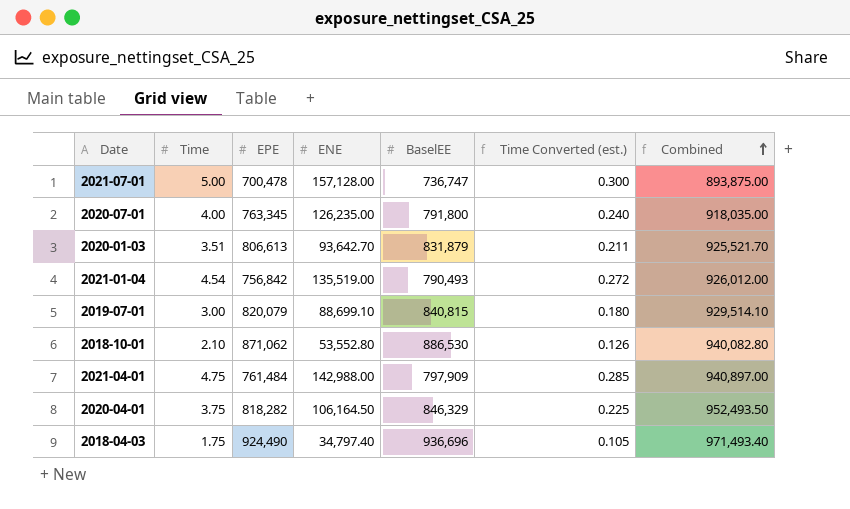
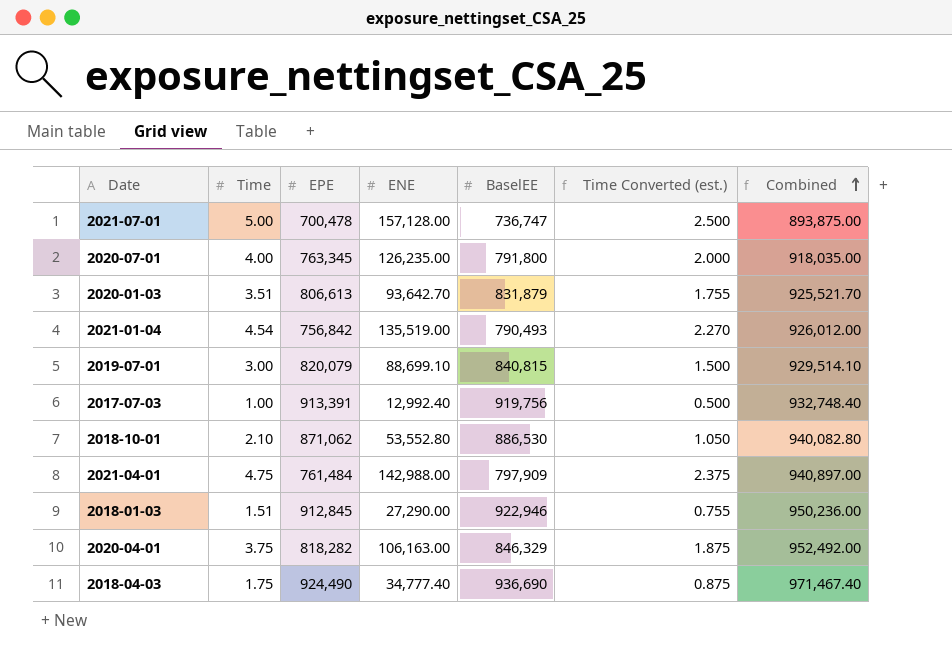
column Time Converted (est.) | formula: [Time] * 0.06 -> [Time] * 0.5
row 2017-07-03: none -> 1.00 | 913,391 | 12,992.40 | 919,756 | 0.500 | 932,748.40
row 2018-01-03: none -> 1.51 | 912,845 | 27,290.00 | 922,946 | 0.755 | 950,236.00
2020-04-01 | ENE: 106,164.50 -> 106,163.00
2020-04-01 | Combined: 952,493.50 -> 952,492.00
2018-04-03 | ENE: 34,797.40 -> 34,777.40
2018-04-03 | BaselEE: 936,696 -> 936,690
2018-04-03 | Combined: 971,493.40 -> 971,467.40

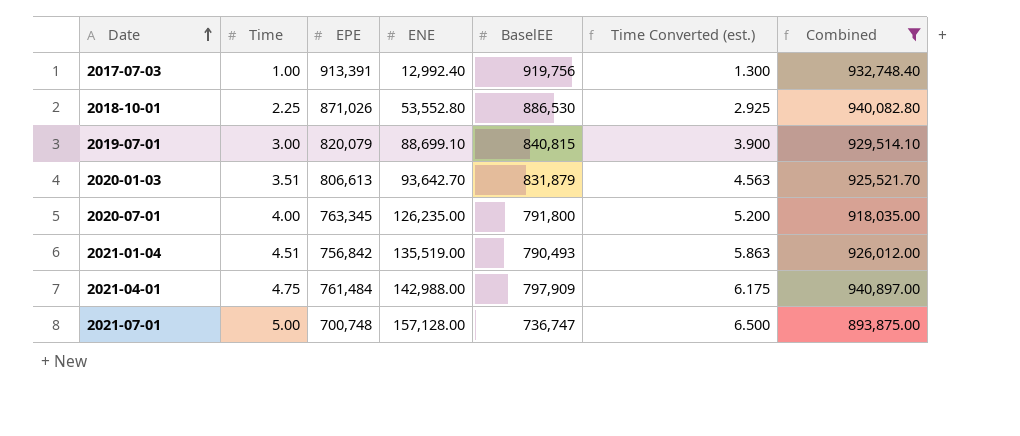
filter: none -> Combined <= 940,897.00
row order: Combined ascending -> Date ascending
column Time Converted (est.) | formula: [Time] * 0.5 -> [Time] * 1.3
2018-10-01 | Time: 2.10 -> 2.25
2018-10-01 | EPE: 871,062 -> 871,026
2021-01-04 | Time: 4.54 -> 4.51
2021-07-01 | EPE: 700,478 -> 700,748

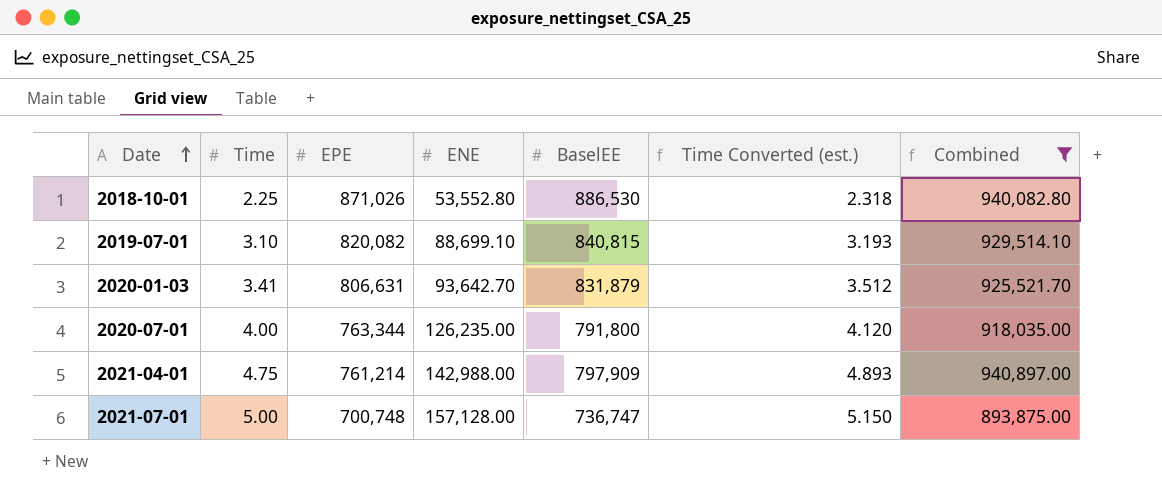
column Time Converted (est.) | formula: [Time] * 1.3 -> [Time] * 1.03
row 2017-07-03: 1.00 | 913,391 | 12,992.40 | 919,756 | 1.300 | 932,748.40 -> none
row 2021-01-04: 4.51 | 756,842 | 135,519.00 | 790,493 | 5.863 | 926,012.00 -> none
2019-07-01 | Time: 3.00 -> 3.10
2019-07-01 | EPE: 820,079 -> 820,082
2020-01-03 | Time: 3.51 -> 3.41
2020-01-03 | EPE: 806,613 -> 806,631
2020-07-01 | EPE: 763,345 -> 763,344
2021-04-01 | EPE: 761,484 -> 761,214

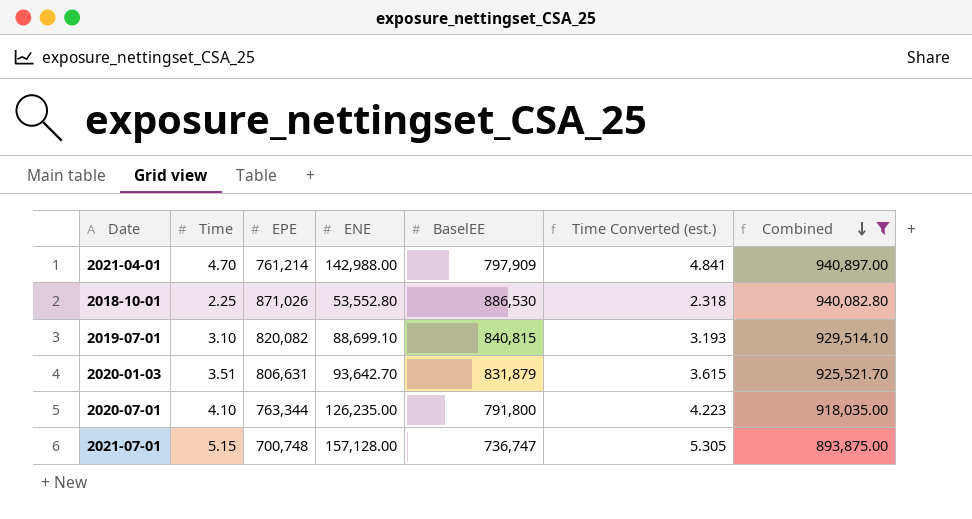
row order: Date ascending -> Combined descending
2021-04-01 | Time: 4.75 -> 4.70
2021-04-01 | Time Converted (est.): 4.893 -> 4.841
2020-01-03 | Time: 3.41 -> 3.51
2020-01-03 | Time Converted (est.): 3.512 -> 3.615
2020-07-01 | Time: 4.00 -> 4.10
2020-07-01 | Time Converted (est.): 4.120 -> 4.223
2021-07-01 | Time: 5.00 -> 5.15
2021-07-01 | Time Converted (est.): 5.150 -> 5.305

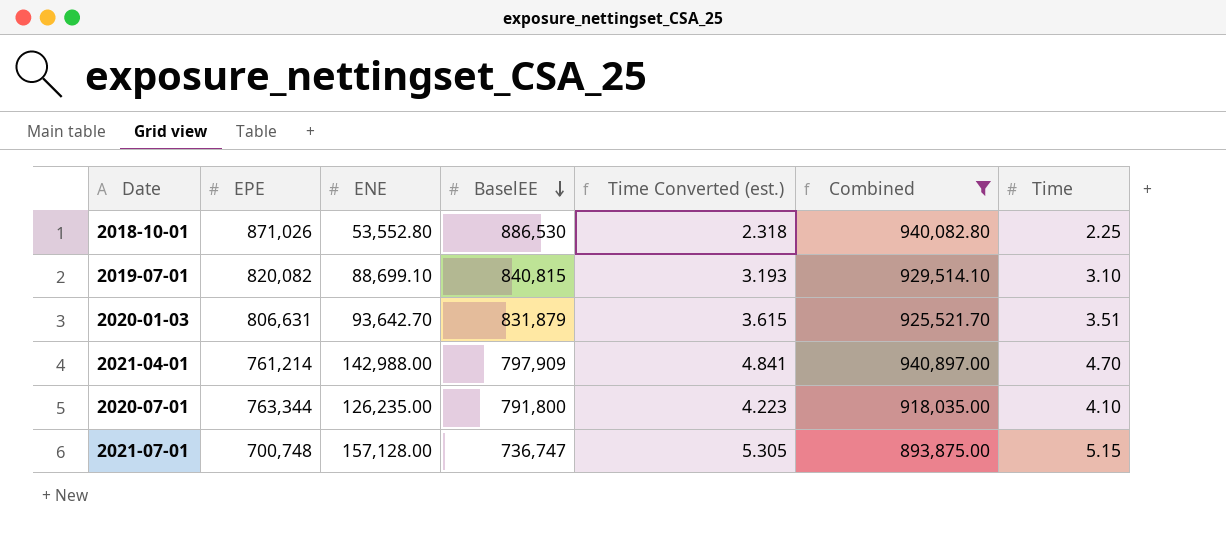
row order: Combined descending -> BaselEE descending
column Time | position: 2 -> 7

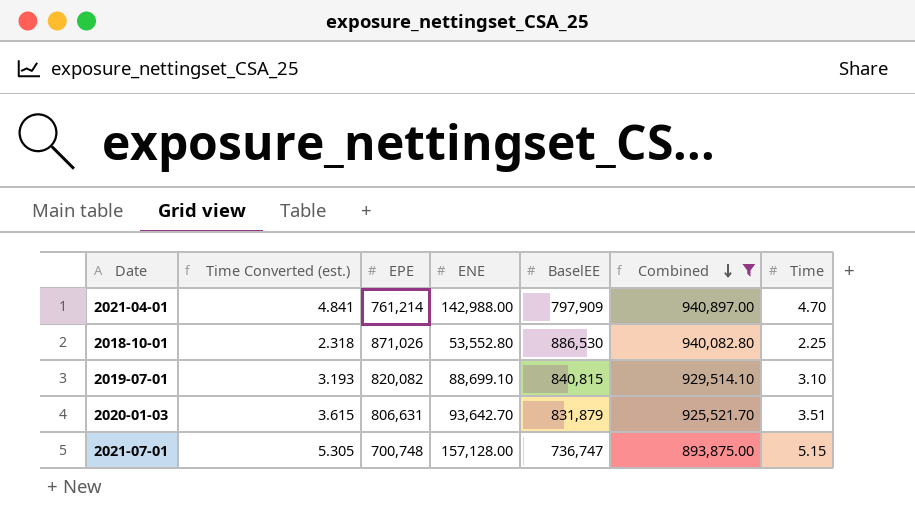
row order: BaselEE descending -> Combined descending
column Time Converted (est.) | position: 5 -> 2
row 2020-07-01: 763,344 | 126,235.00 | 791,800 | 4.223 | 918,035.00 | 4.10 -> none

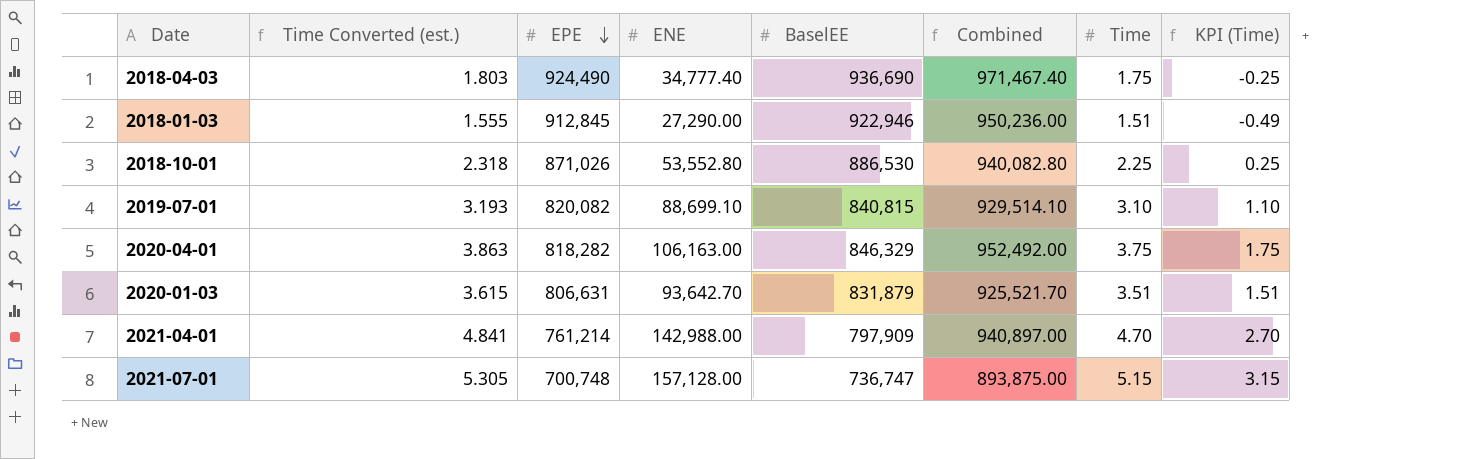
filter: Combined <= 940,897.00 -> none
row order: Combined descending -> EPE descending
column KPI (Time) | formula: none -> [Time] - 2

